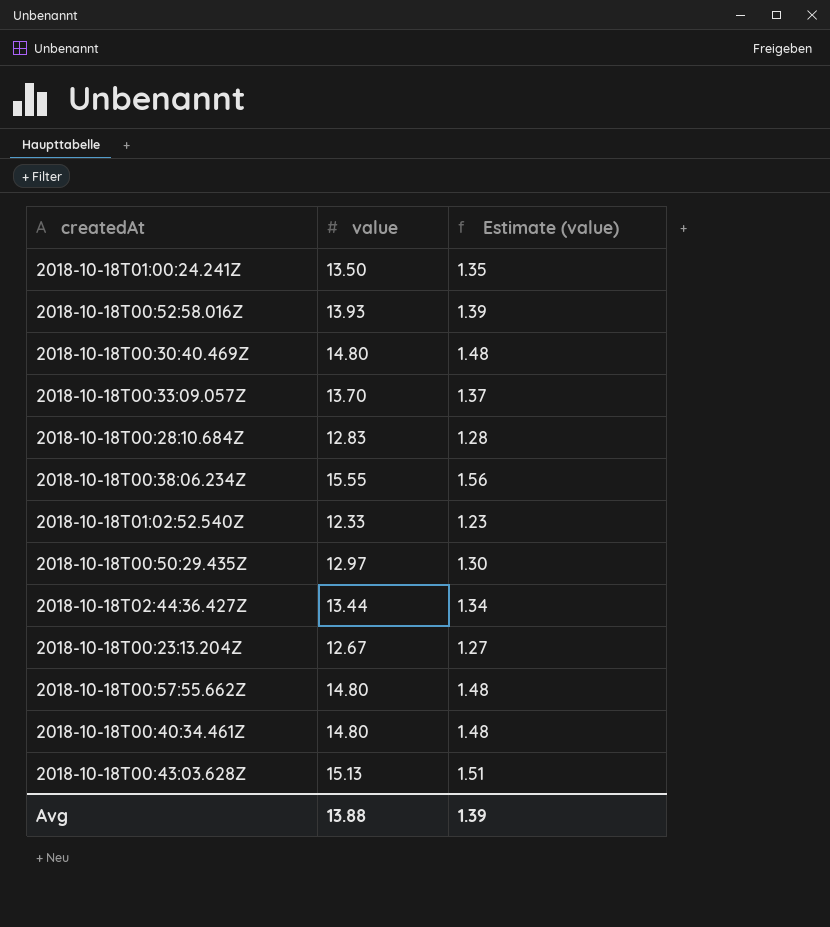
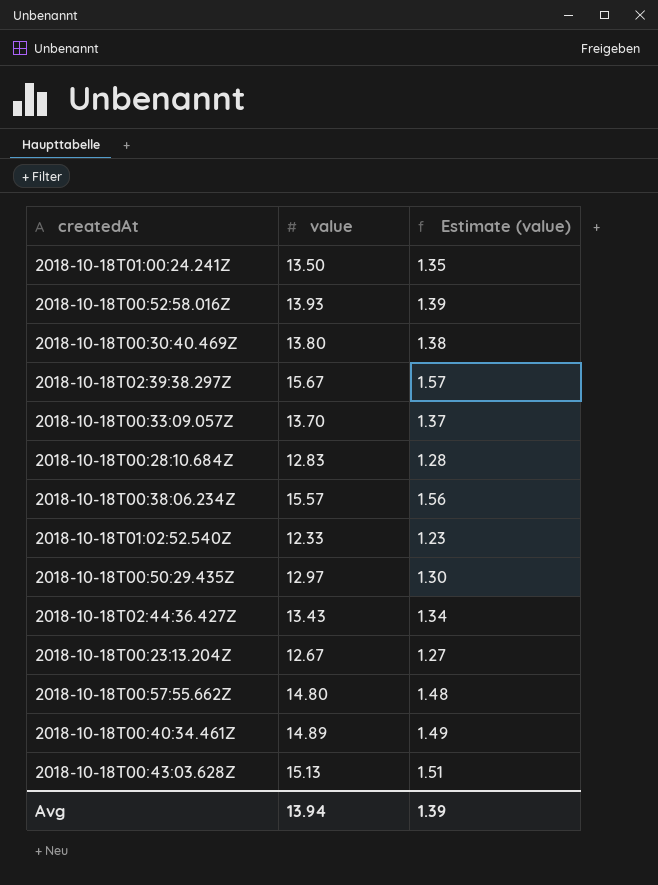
2018-10-18T00:30:40.469Z | value: 14.80 -> 13.80
2018-10-18T00:30:40.469Z | Estimate (value): 1.48 -> 1.38
row 2018-10-18T02:39:38.297Z: none -> 15.67 | 1.57
2018-10-18T00:38:06.234Z | value: 15.55 -> 15.57
2018-10-18T02:44:36.427Z | value: 13.44 -> 13.43
2018-10-18T00:40:34.461Z | value: 14.80 -> 14.89
2018-10-18T00:40:34.461Z | Estimate (value): 1.48 -> 1.49
Avg | value: 13.88 -> 13.94

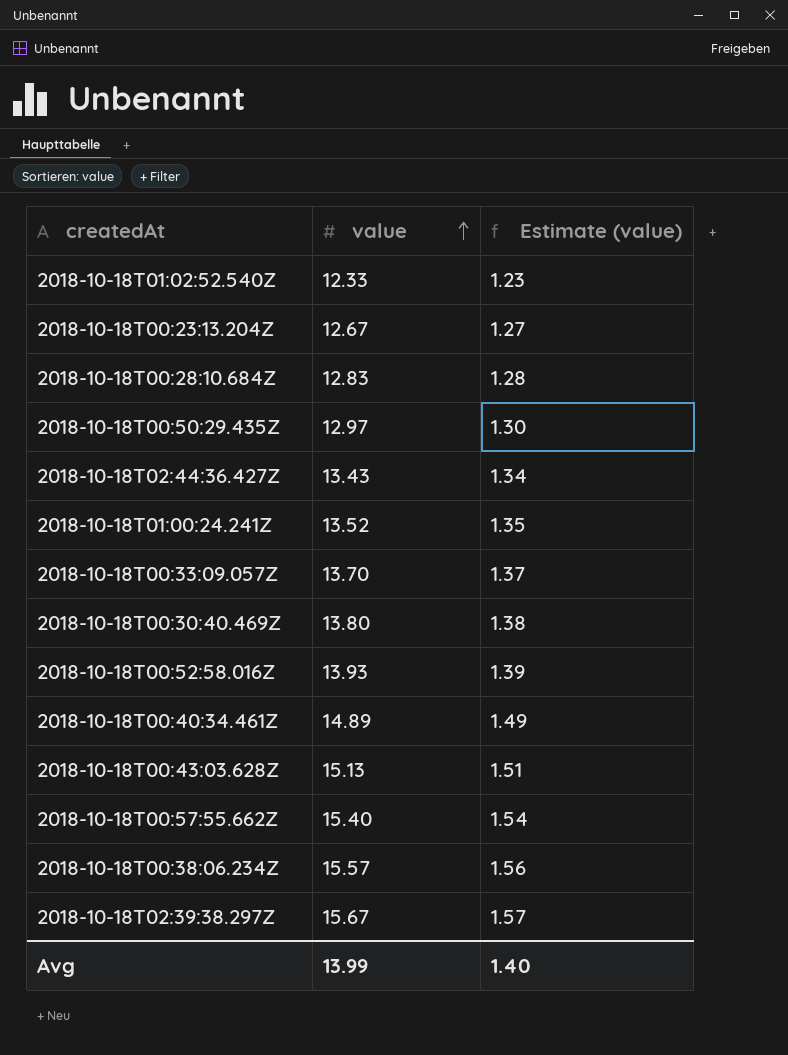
row order: none -> value ascending
2018-10-18T01:00:24.241Z | value: 13.50 -> 13.52
2018-10-18T00:57:55.662Z | value: 14.80 -> 15.40
2018-10-18T00:57:55.662Z | Estimate (value): 1.48 -> 1.54
Avg | value: 13.94 -> 13.99
Avg | Estimate (value): 1.39 -> 1.40

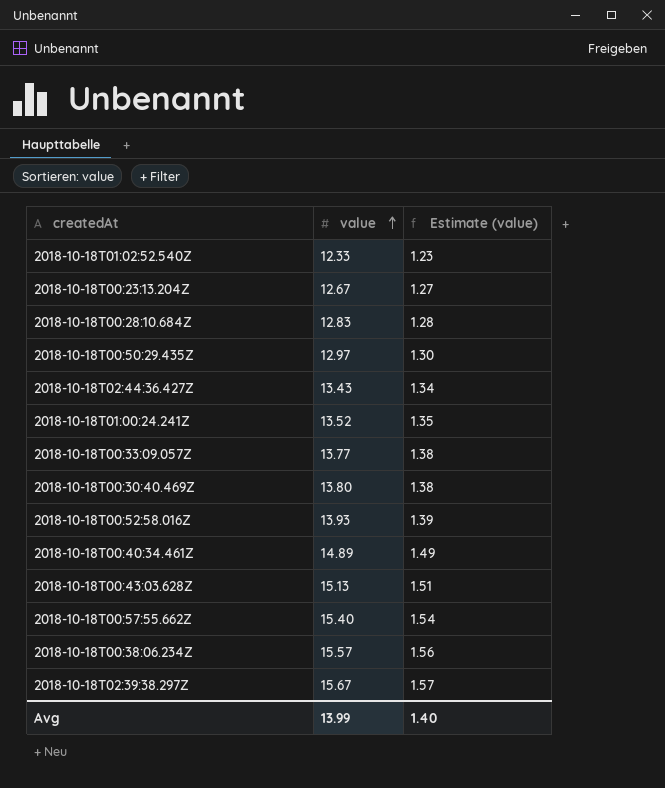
2018-10-18T00:33:09.057Z | value: 13.70 -> 13.77
2018-10-18T00:33:09.057Z | Estimate (value): 1.37 -> 1.38

